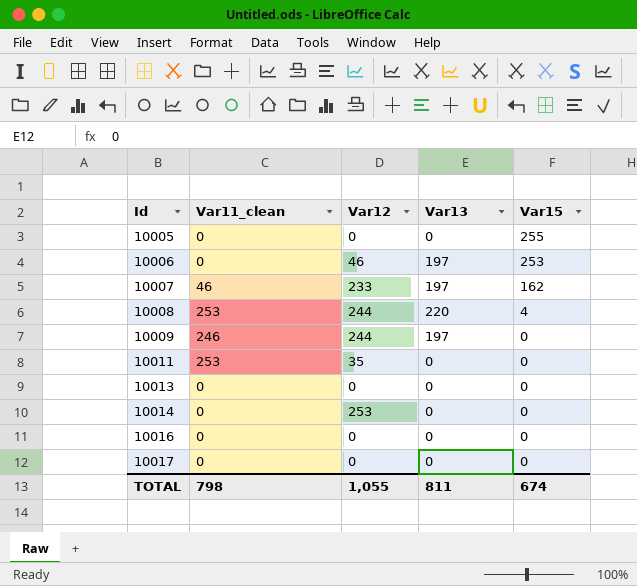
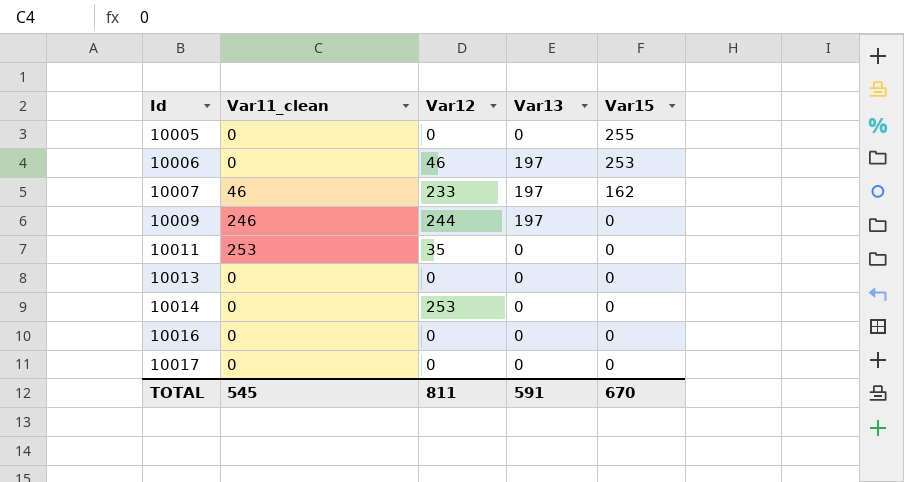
row 10008: 253 | 244 | 220 | 4 -> none
TOTAL | Var11_clean: 798 -> 545
TOTAL | Var12: 1,055 -> 811
TOTAL | Var13: 811 -> 591
TOTAL | Var15: 674 -> 670

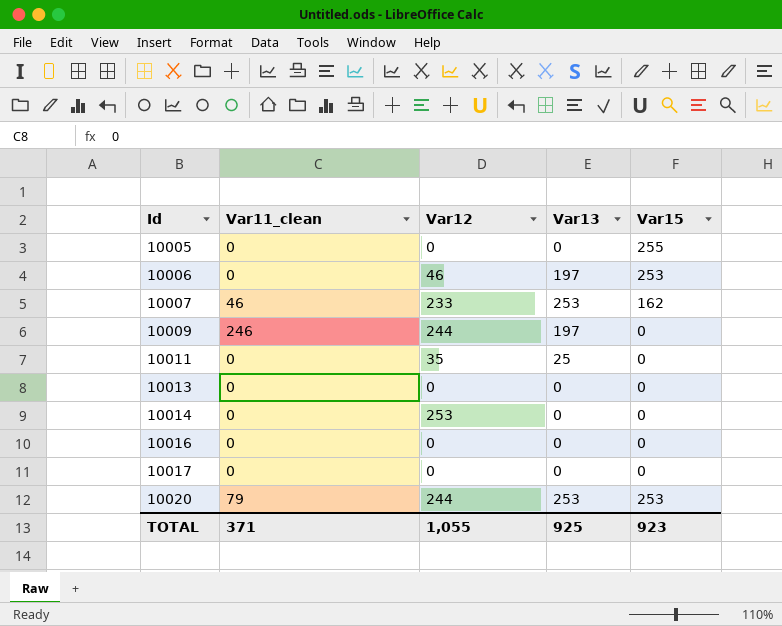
10007 | Var13: 197 -> 253
10011 | Var11_clean: 253 -> 0
10011 | Var13: 0 -> 25
row 10020: none -> 79 | 244 | 253 | 253
TOTAL | Var11_clean: 545 -> 371
TOTAL | Var12: 811 -> 1,055
TOTAL | Var13: 591 -> 925
TOTAL | Var15: 670 -> 923

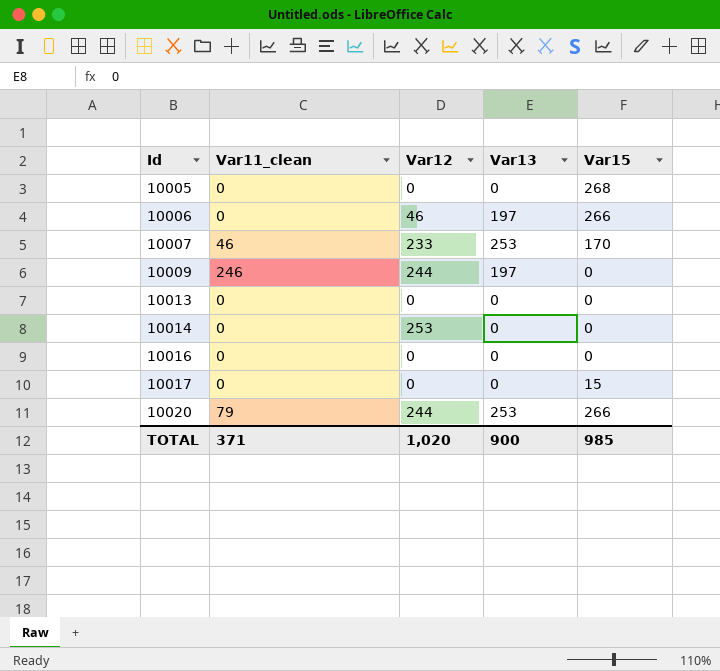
row 10011: 0 | 35 | 25 | 0 -> none
10005 | Var15: 255 -> 268
10006 | Var15: 253 -> 266
10007 | Var15: 162 -> 170
10017 | Var15: 0 -> 15
10020 | Var15: 253 -> 266
TOTAL | Var12: 1,055 -> 1,020
TOTAL | Var13: 925 -> 900
TOTAL | Var15: 923 -> 985

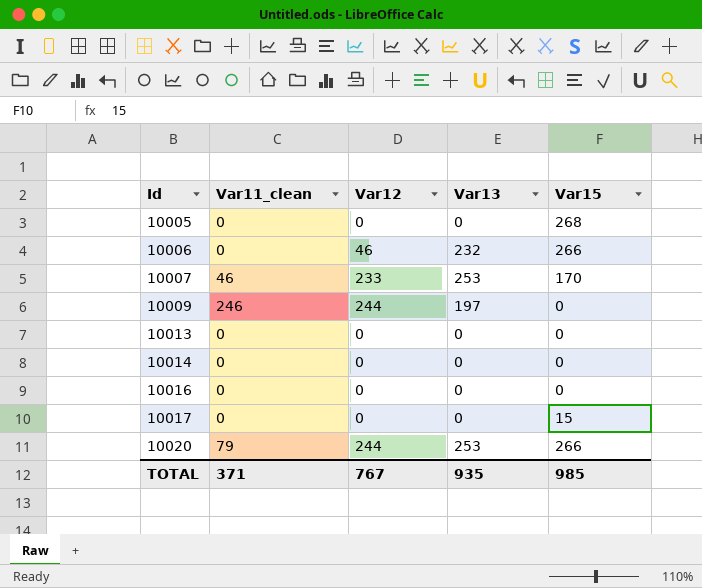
10006 | Var13: 197 -> 232
10014 | Var12: 253 -> 0
TOTAL | Var12: 1,020 -> 767
TOTAL | Var13: 900 -> 935

